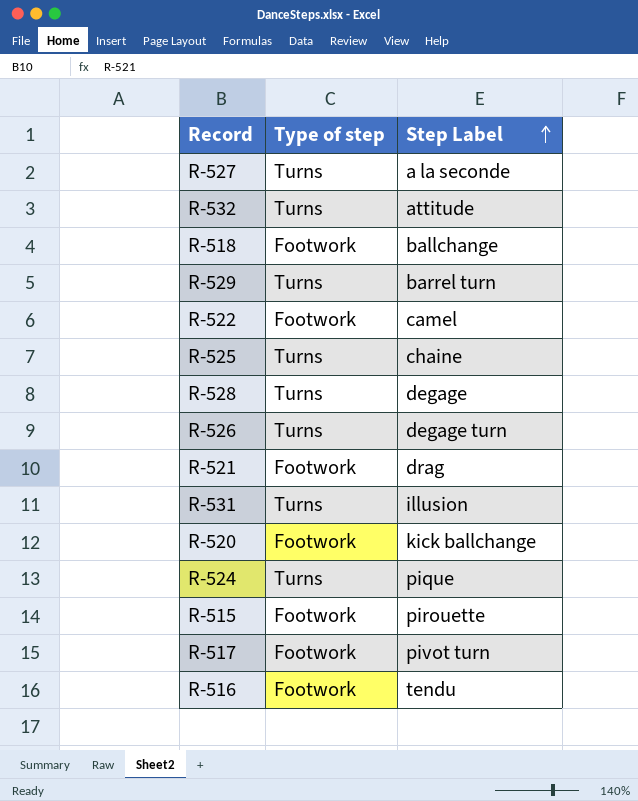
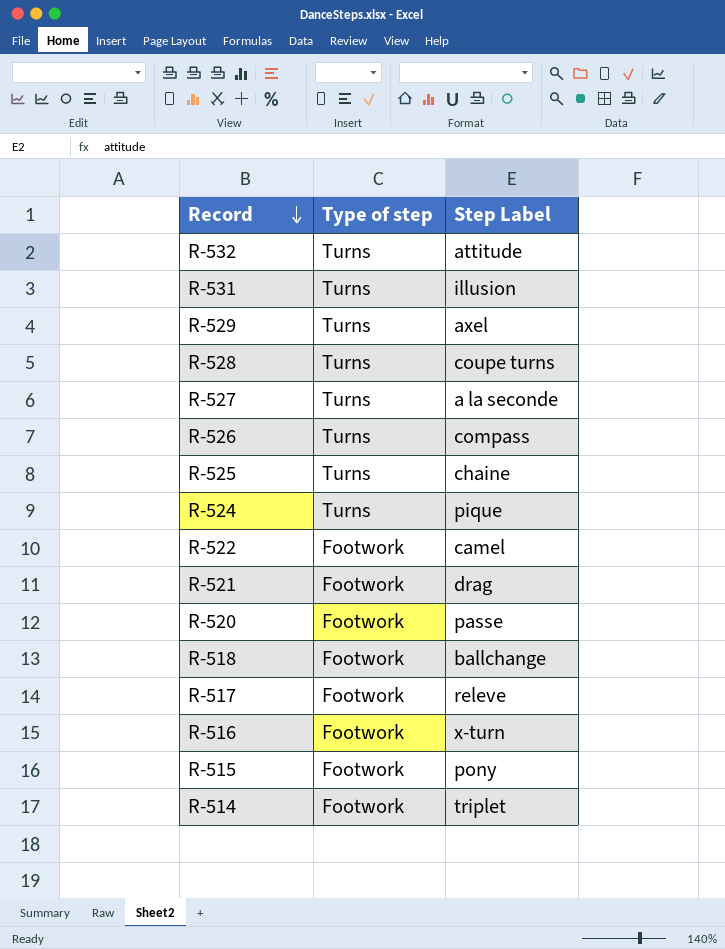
row order: Step Label ascending -> Record descending
R-529 | Step Label: barrel turn -> axel
R-528 | Step Label: degage -> coupe turns
R-526 | Step Label: degage turn -> compass
R-520 | Step Label: kick ballchange -> passe
R-517 | Step Label: pivot turn -> releve
R-516 | Step Label: tendu -> x-turn
R-515 | Step Label: pirouette -> pony
row R-514: none -> Footwork | triplet

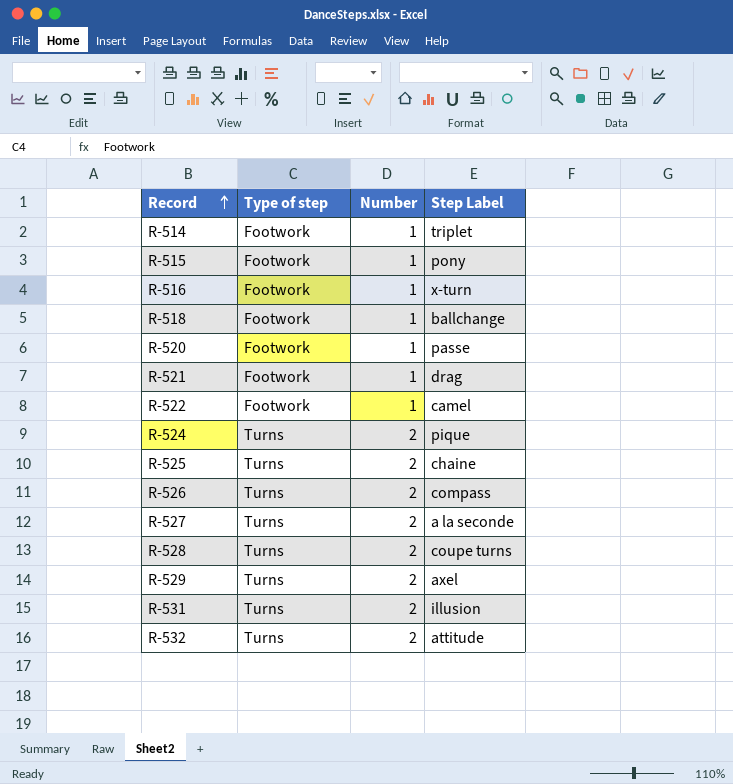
row order: Record descending -> Record ascending
column Number | position: none -> 3
row R-517: Footwork | releve -> none

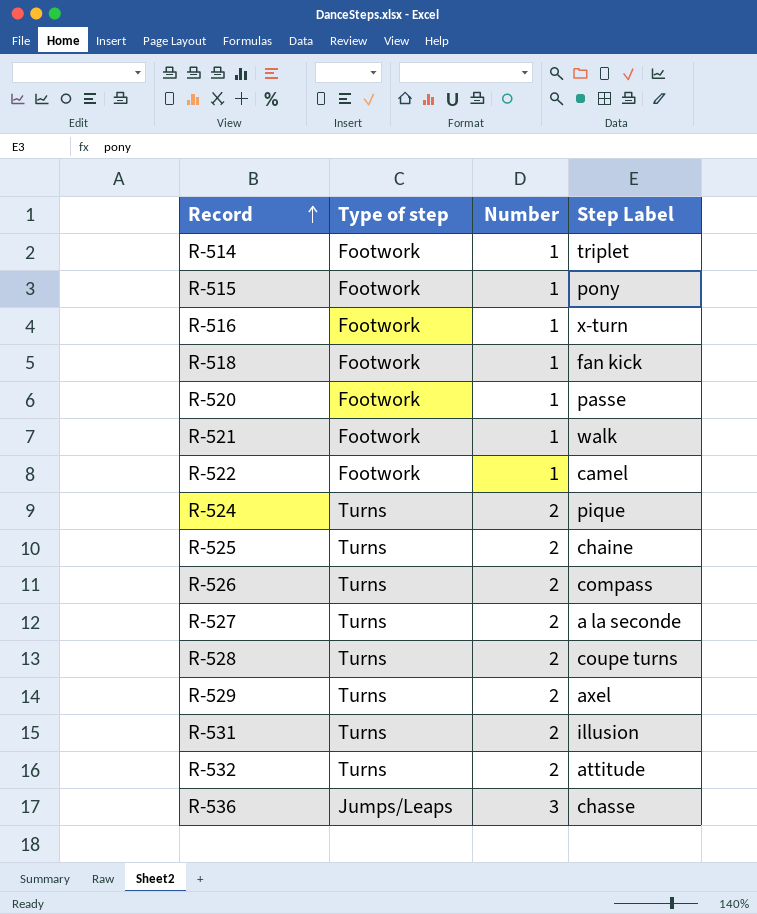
R-518 | Step Label: ballchange -> fan kick
R-521 | Step Label: drag -> walk
row R-536: none -> Jumps/Leaps | 3 | chasse

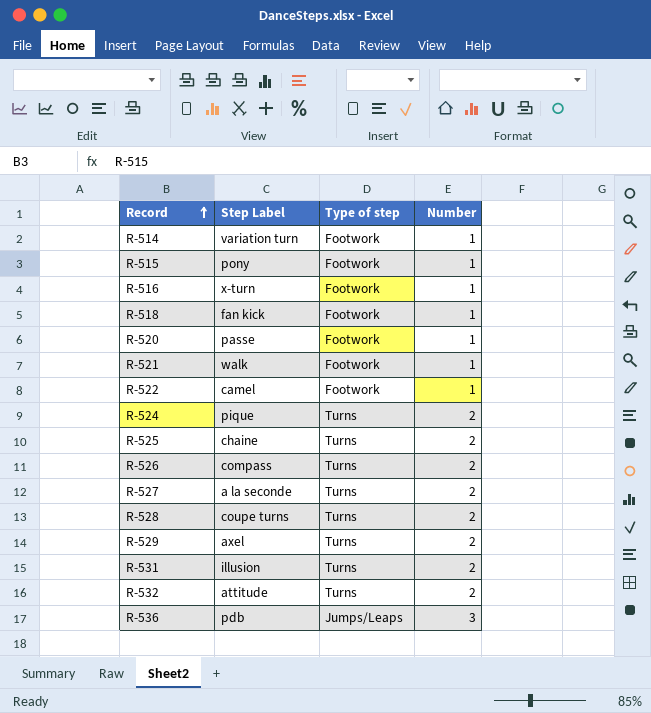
column Step Label | position: 4 -> 2
R-514 | Step Label: triplet -> variation turn
R-536 | Step Label: chasse -> pdb

